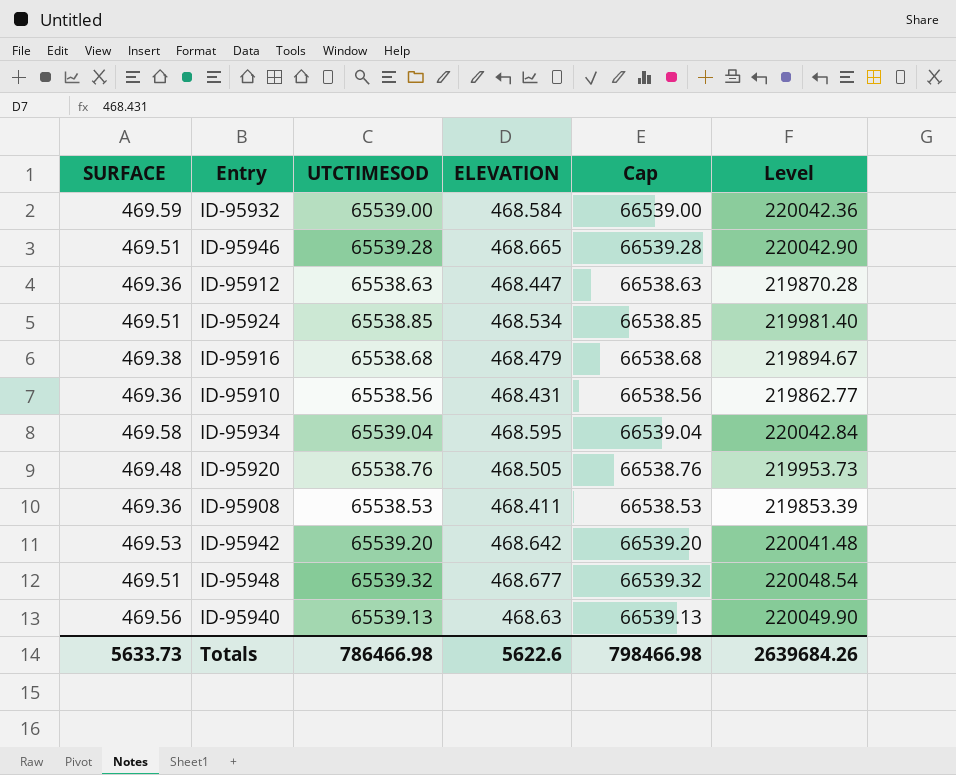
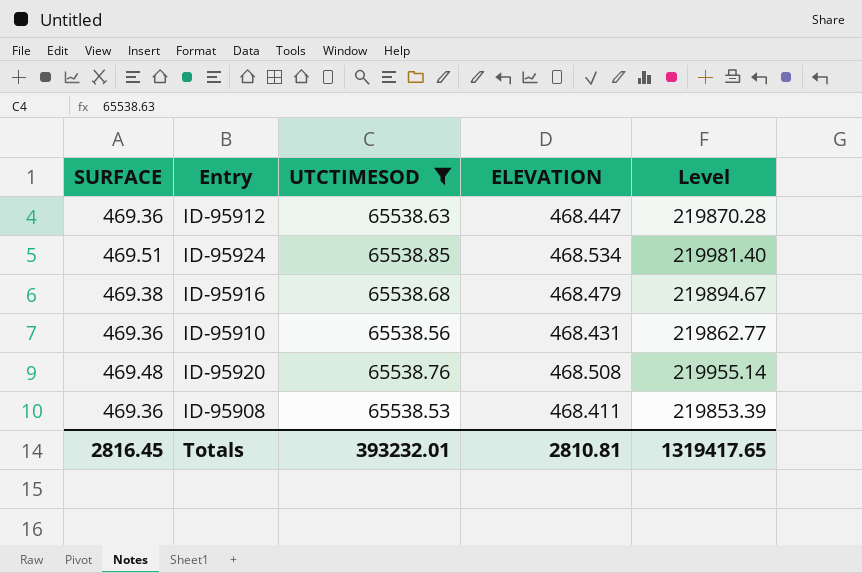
filter: none -> UTCTIMESOD <= 65538.85
column Cap | formula: [UTCTIMESOD] + 1000 -> none
ID-95920 | ELEVATION: 468.505 -> 468.508
ID-95920 | Level: 219953.73 -> 219955.14
Totals | SURFACE: 5633.73 -> 2816.45
Totals | UTCTIMESOD: 786466.98 -> 393232.01
Totals | ELEVATION: 5622.6 -> 2810.81
Totals | Level: 2639684.26 -> 1319417.65

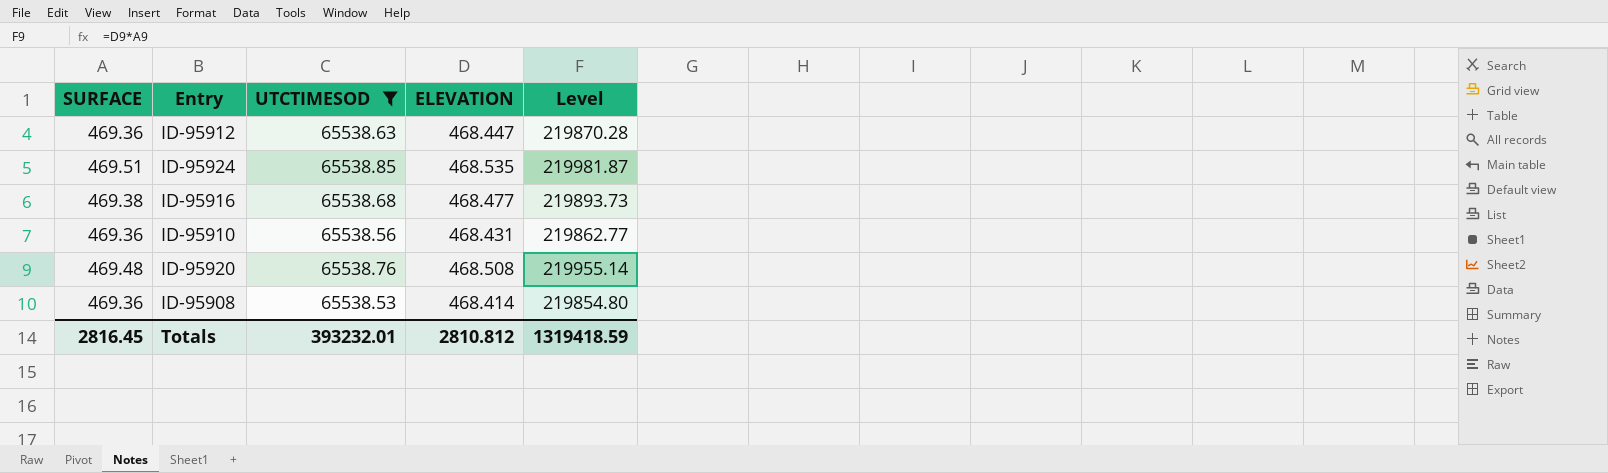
ID-95924 | ELEVATION: 468.534 -> 468.535
ID-95924 | Level: 219981.40 -> 219981.87
ID-95916 | ELEVATION: 468.479 -> 468.477
ID-95916 | Level: 219894.67 -> 219893.73
ID-95908 | ELEVATION: 468.411 -> 468.414
ID-95908 | Level: 219853.39 -> 219854.80
Totals | ELEVATION: 2810.81 -> 2810.812
Totals | Level: 1319417.65 -> 1319418.59

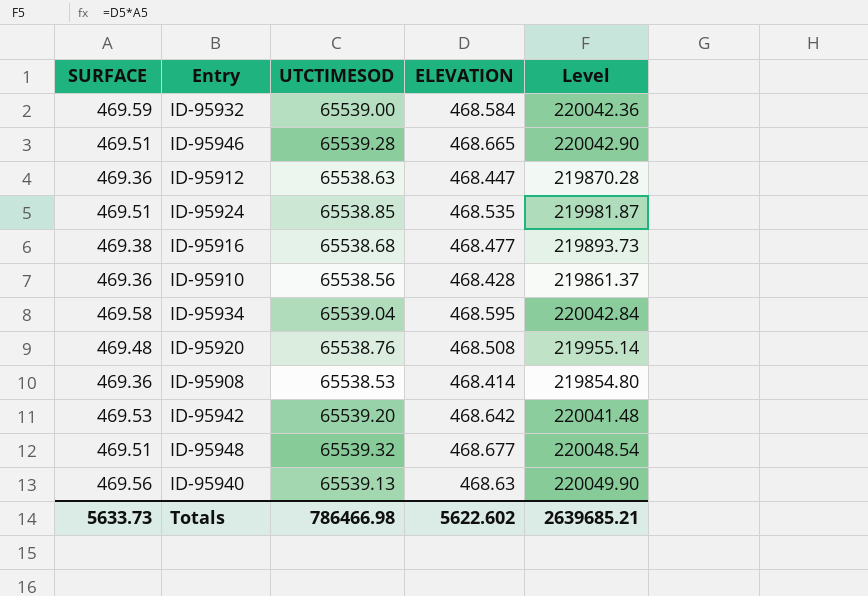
filter: UTCTIMESOD <= 65538.85 -> none
ID-95910 | ELEVATION: 468.431 -> 468.428
ID-95910 | Level: 219862.77 -> 219861.37
Totals | SURFACE: 2816.45 -> 5633.73
Totals | UTCTIMESOD: 393232.01 -> 786466.98
Totals | ELEVATION: 2810.812 -> 5622.602
Totals | Level: 1319418.59 -> 2639685.21

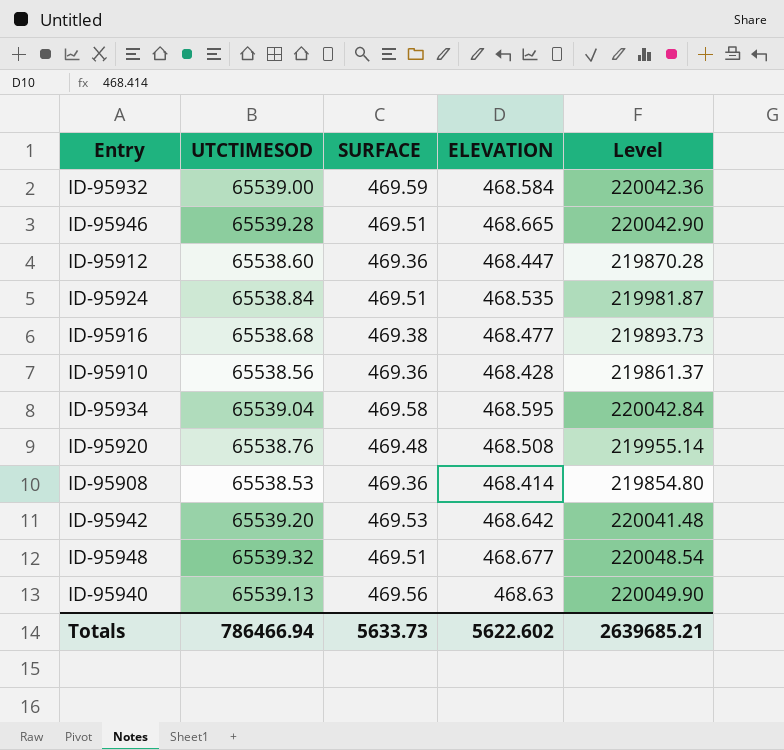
column SURFACE | position: 1 -> 3
ID-95912 | UTCTIMESOD: 65538.63 -> 65538.60
ID-95924 | UTCTIMESOD: 65538.85 -> 65538.84
Totals | UTCTIMESOD: 786466.98 -> 786466.94

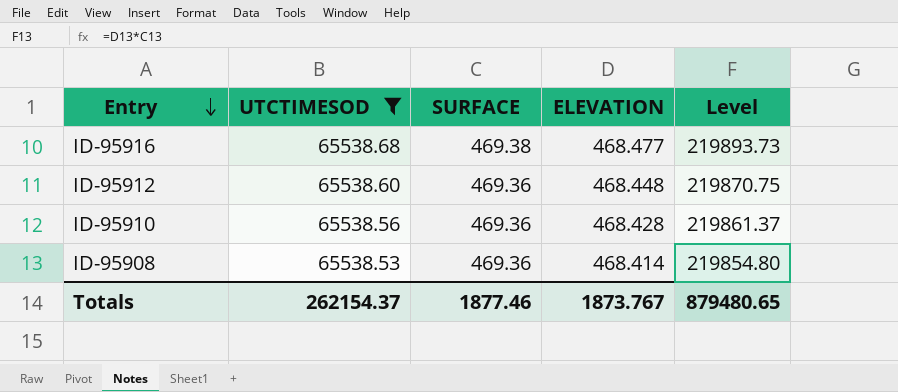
filter: none -> UTCTIMESOD <= 65538.68
row order: none -> Entry descending
ID-95912 | ELEVATION: 468.447 -> 468.448
ID-95912 | Level: 219870.28 -> 219870.75
Totals | UTCTIMESOD: 786466.94 -> 262154.37
Totals | SURFACE: 5633.73 -> 1877.46
Totals | ELEVATION: 5622.602 -> 1873.767
Totals | Level: 2639685.21 -> 879480.65

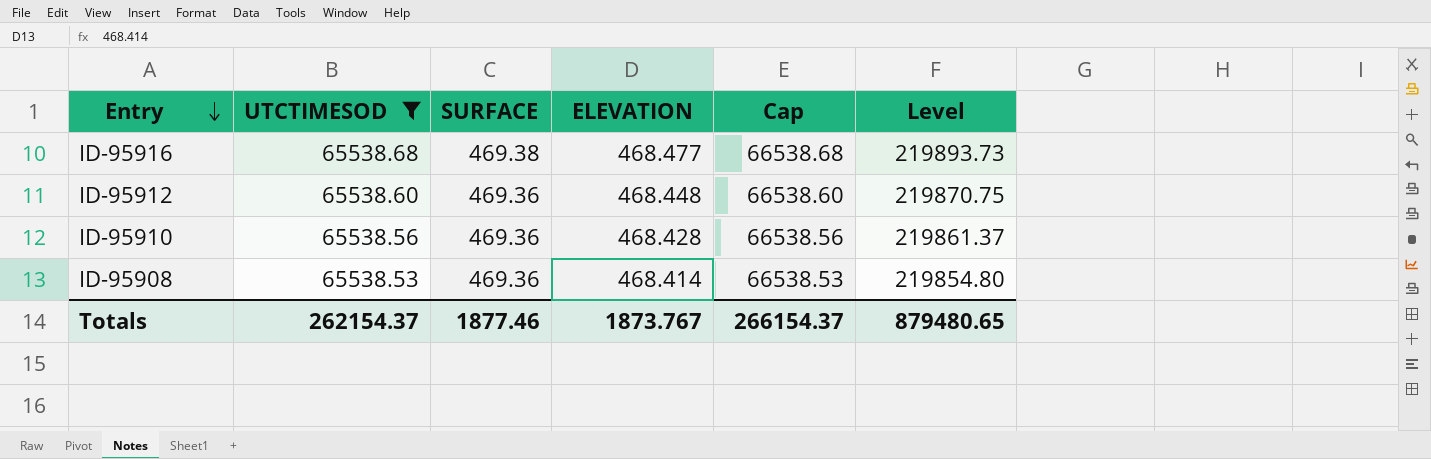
column Cap | formula: none -> [UTCTIMESOD] + 1000

